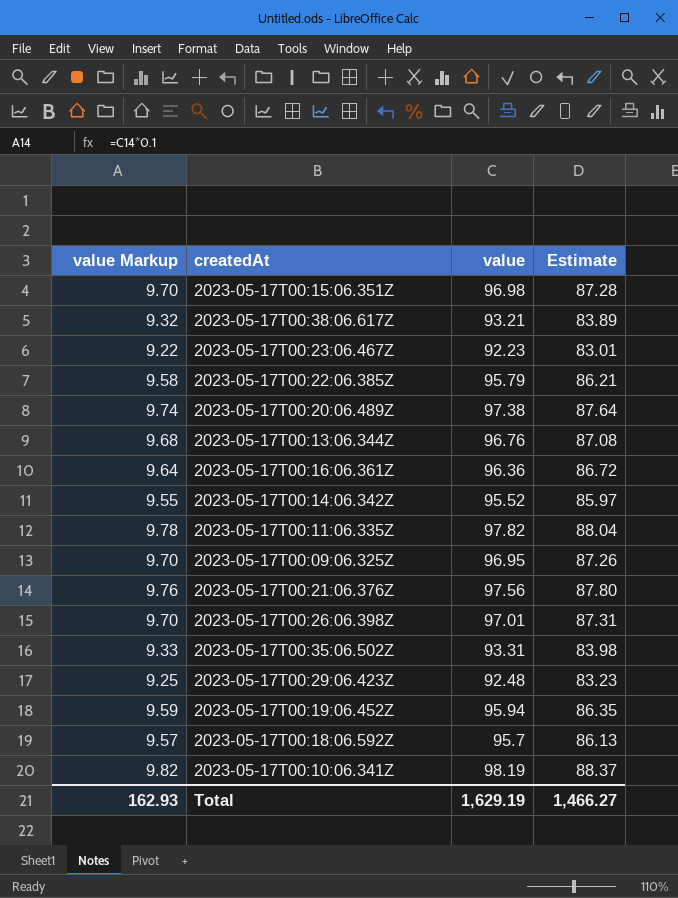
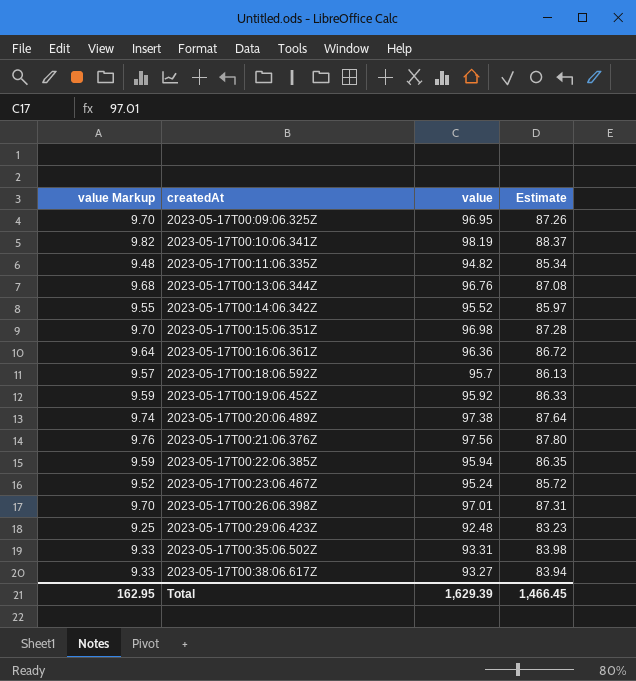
row order: none -> createdAt ascending
2023-05-17T00:11:06.335Z | value Markup: 9.78 -> 9.48
2023-05-17T00:11:06.335Z | value: 97.82 -> 94.82
2023-05-17T00:11:06.335Z | Estimate: 88.04 -> 85.34
2023-05-17T00:19:06.452Z | value: 95.94 -> 95.92
2023-05-17T00:19:06.452Z | Estimate: 86.35 -> 86.33
2023-05-17T00:22:06.385Z | value Markup: 9.58 -> 9.59
2023-05-17T00:22:06.385Z | value: 95.79 -> 95.94
2023-05-17T00:22:06.385Z | Estimate: 86.21 -> 86.35
2023-05-17T00:23:06.467Z | value Markup: 9.22 -> 9.52
2023-05-17T00:23:06.467Z | value: 92.23 -> 95.24
2023-05-17T00:23:06.467Z | Estimate: 83.01 -> 85.72
2023-05-17T00:38:06.617Z | value Markup: 9.32 -> 9.33
2023-05-17T00:38:06.617Z | value: 93.21 -> 93.27
2023-05-17T00:38:06.617Z | Estimate: 83.89 -> 83.94
Total | value Markup: 162.93 -> 162.95
Total | value: 1,629.19 -> 1,629.39
Total | Estimate: 1,466.27 -> 1,466.45

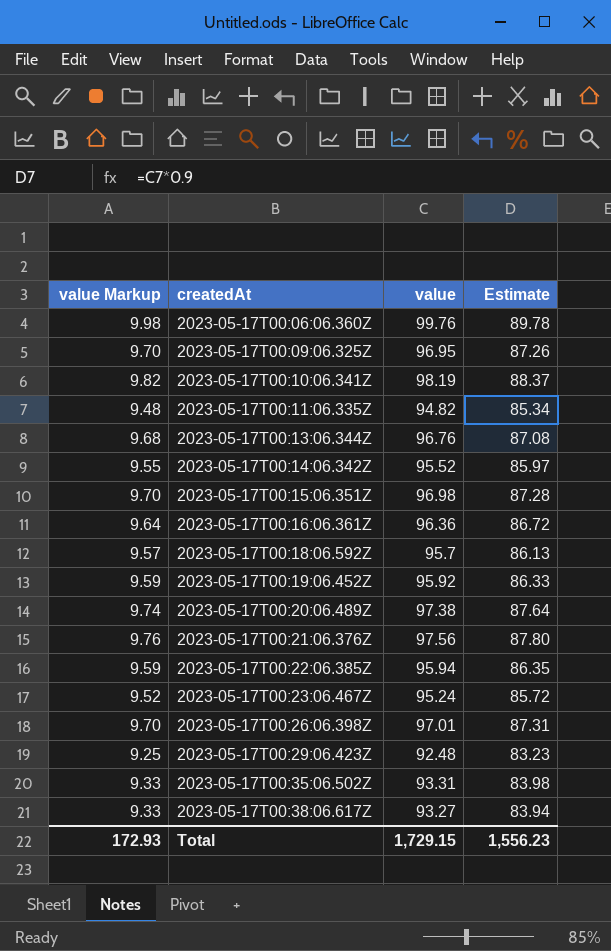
row 2023-05-17T00:06:06.360Z: none -> 9.98 | 99.76 | 89.78
Total | value Markup: 162.95 -> 172.93
Total | value: 1,629.39 -> 1,729.15
Total | Estimate: 1,466.45 -> 1,556.23

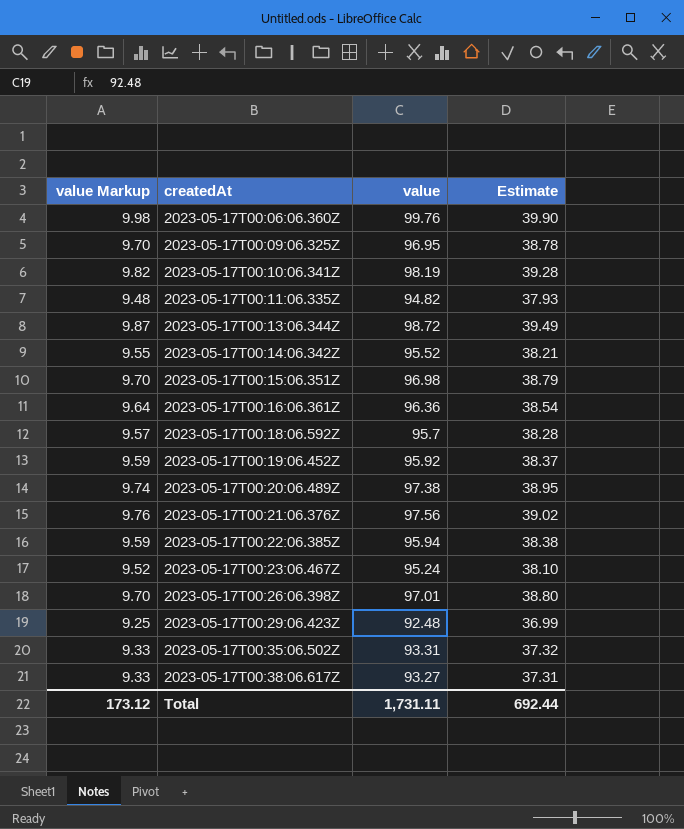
column Estimate | formula: [value] * 0.9 -> [value] * 0.4
2023-05-17T00:13:06.344Z | value Markup: 9.68 -> 9.87
2023-05-17T00:13:06.344Z | value: 96.76 -> 98.72
Total | value Markup: 172.93 -> 173.12
Total | value: 1,729.15 -> 1,731.11
Total | Estimate: 1,556.23 -> 692.44

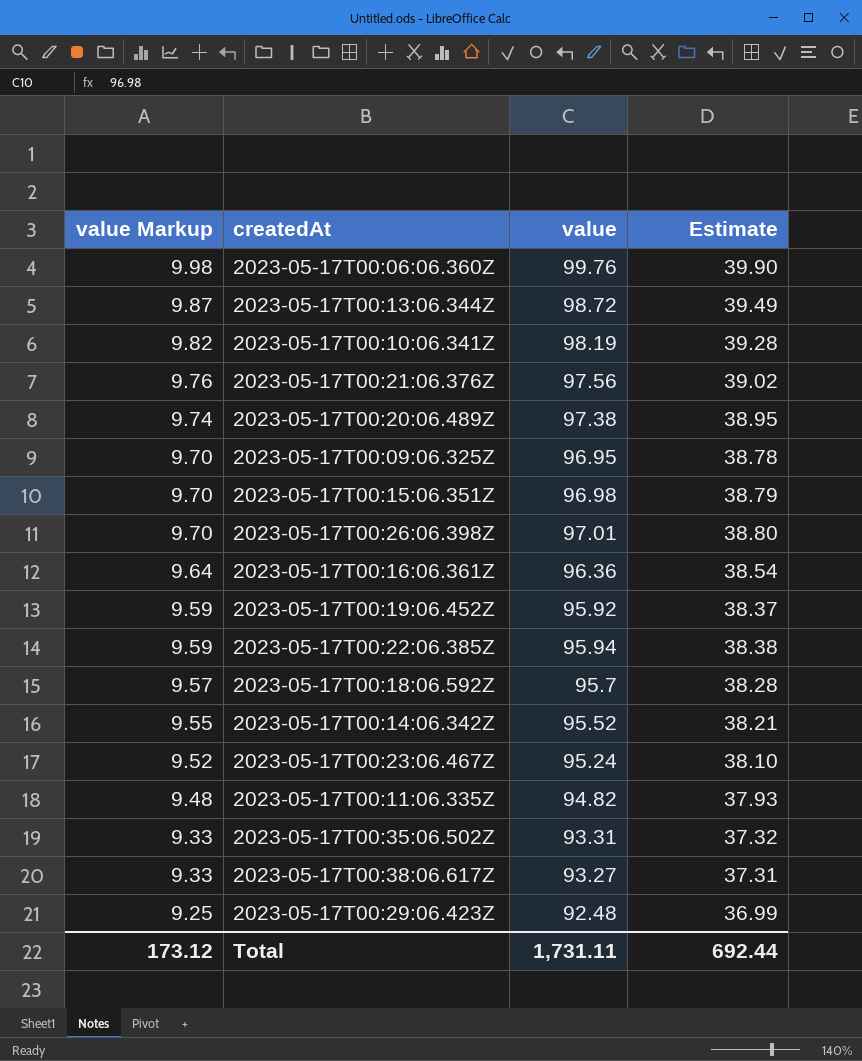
row order: createdAt ascending -> value Markup descending

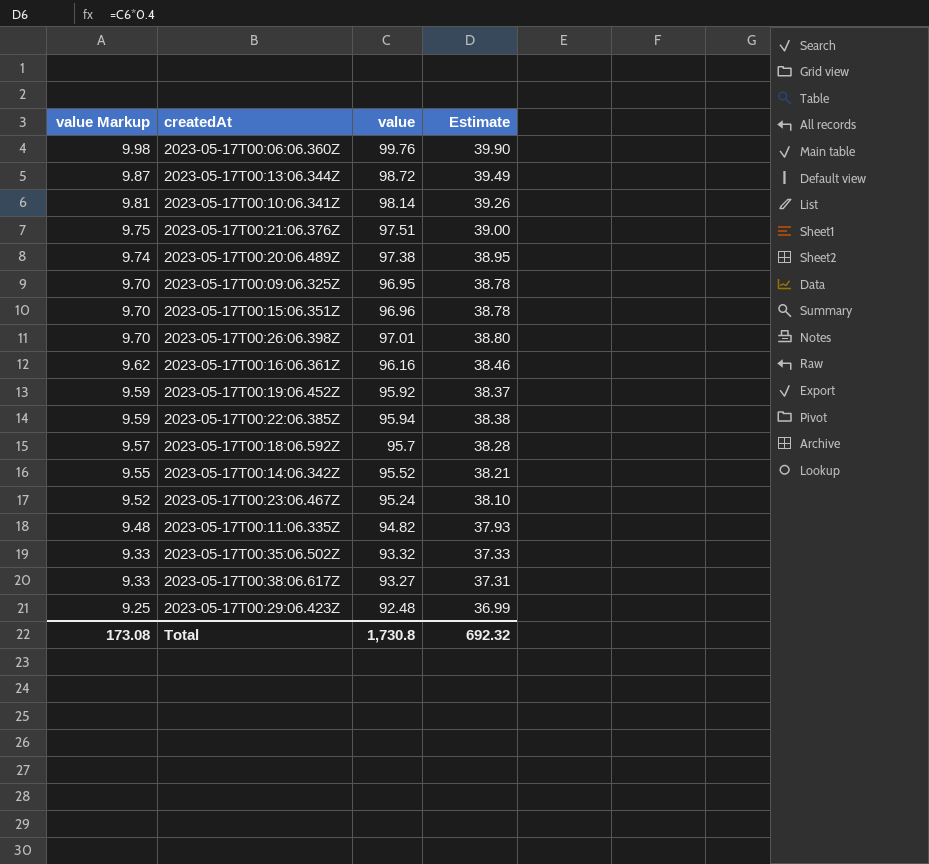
2023-05-17T00:10:06.341Z | value Markup: 9.82 -> 9.81
2023-05-17T00:10:06.341Z | value: 98.19 -> 98.14
2023-05-17T00:10:06.341Z | Estimate: 39.28 -> 39.26
2023-05-17T00:21:06.376Z | value Markup: 9.76 -> 9.75
2023-05-17T00:21:06.376Z | value: 97.56 -> 97.51
2023-05-17T00:21:06.376Z | Estimate: 39.02 -> 39.00
2023-05-17T00:15:06.351Z | value: 96.98 -> 96.96
2023-05-17T00:15:06.351Z | Estimate: 38.79 -> 38.78
2023-05-17T00:16:06.361Z | value Markup: 9.64 -> 9.62
2023-05-17T00:16:06.361Z | value: 96.36 -> 96.16
2023-05-17T00:16:06.361Z | Estimate: 38.54 -> 38.46
2023-05-17T00:35:06.502Z | value: 93.31 -> 93.32
2023-05-17T00:35:06.502Z | Estimate: 37.32 -> 37.33
Total | value Markup: 173.12 -> 173.08
Total | value: 1,731.11 -> 1,730.8
Total | Estimate: 692.44 -> 692.32

